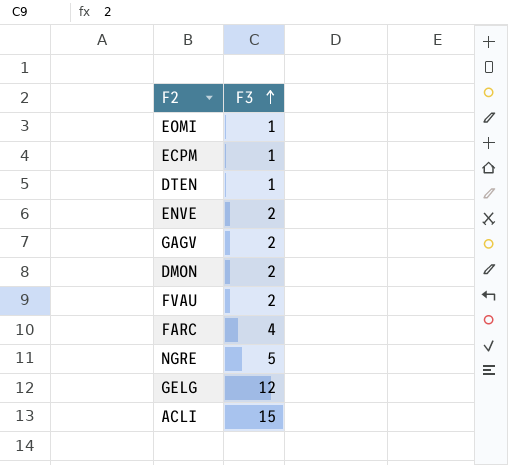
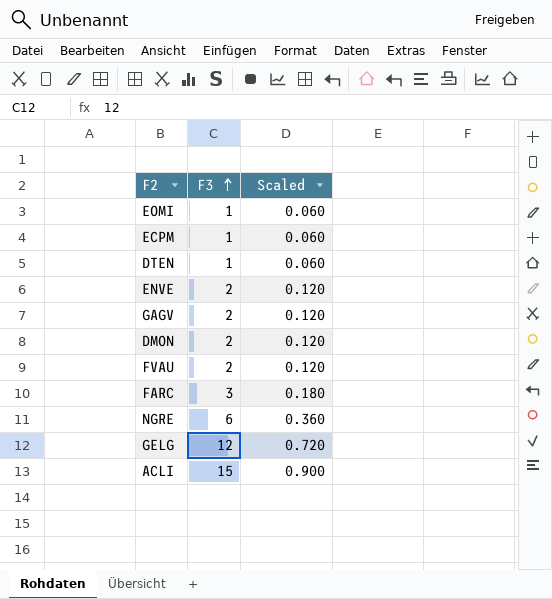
column Scaled | formula: none -> [F3] * 0.06
FARC | F3: 4 -> 3
NGRE | F3: 5 -> 6

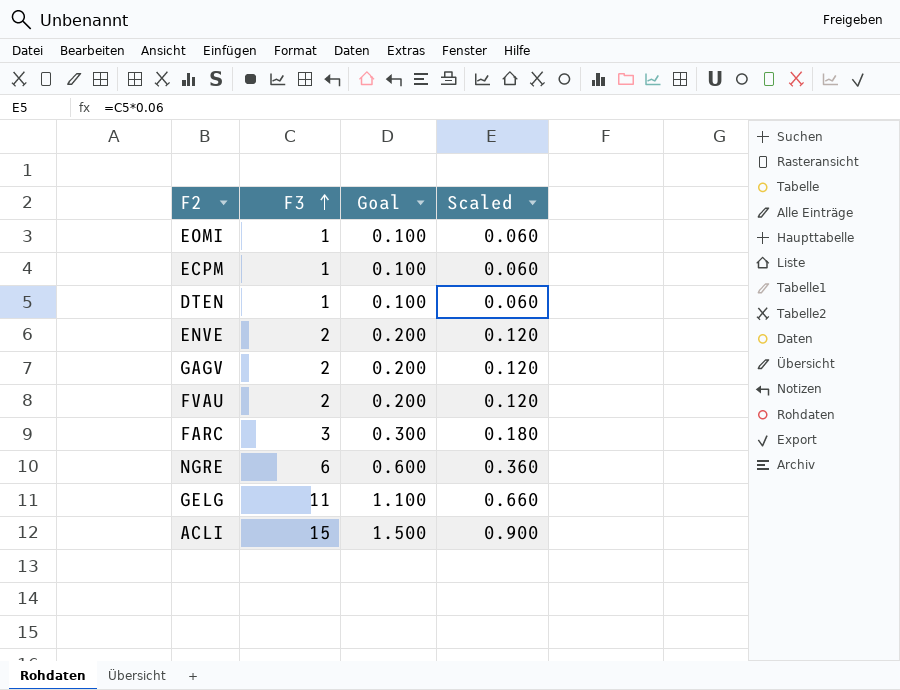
column Goal | formula: none -> [F3] * 0.1
row DMON: 2 | 0.120 -> none
GELG | F3: 12 -> 11
GELG | Scaled: 0.720 -> 0.660

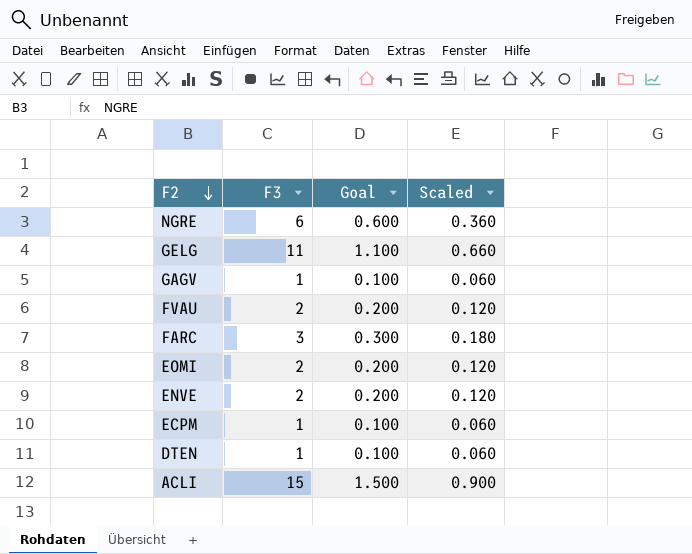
row order: F3 ascending -> F2 descending
GAGV | F3: 2 -> 1
GAGV | Goal: 0.200 -> 0.100
GAGV | Scaled: 0.120 -> 0.060
EOMI | F3: 1 -> 2
EOMI | Goal: 0.100 -> 0.200
EOMI | Scaled: 0.060 -> 0.120

